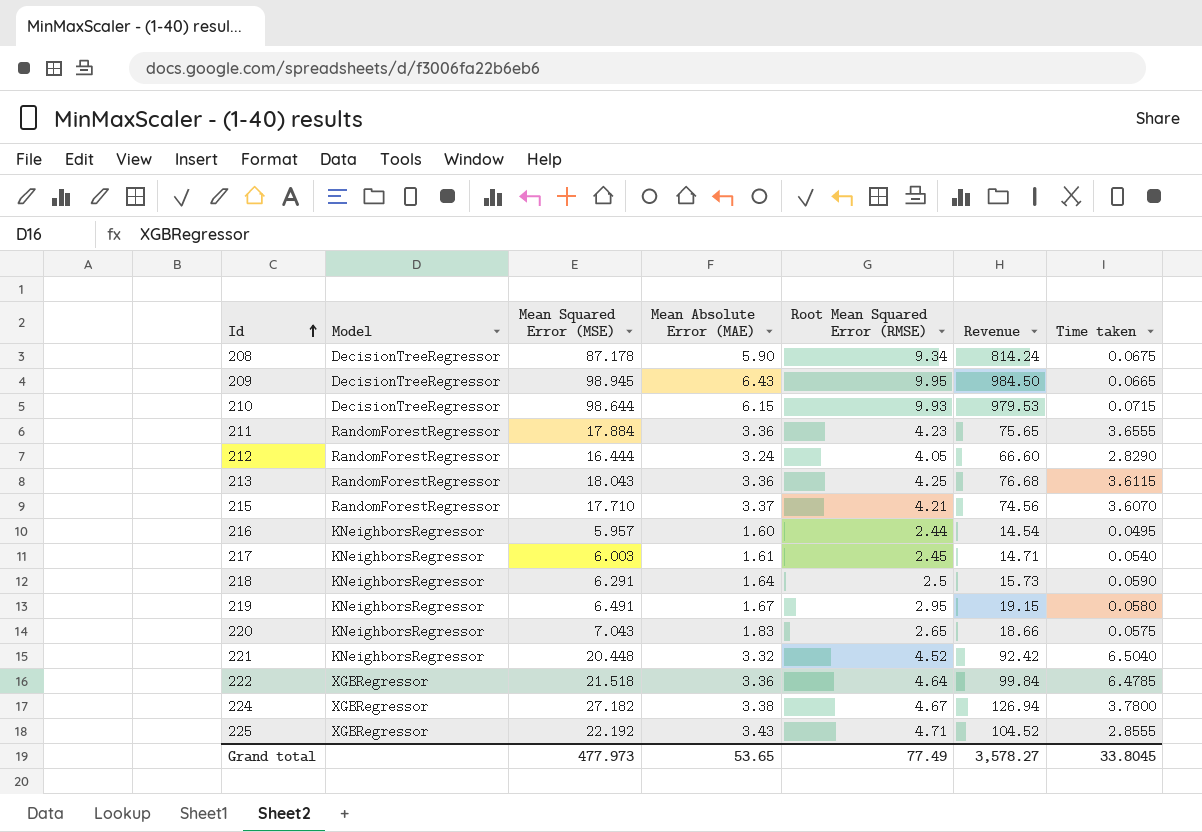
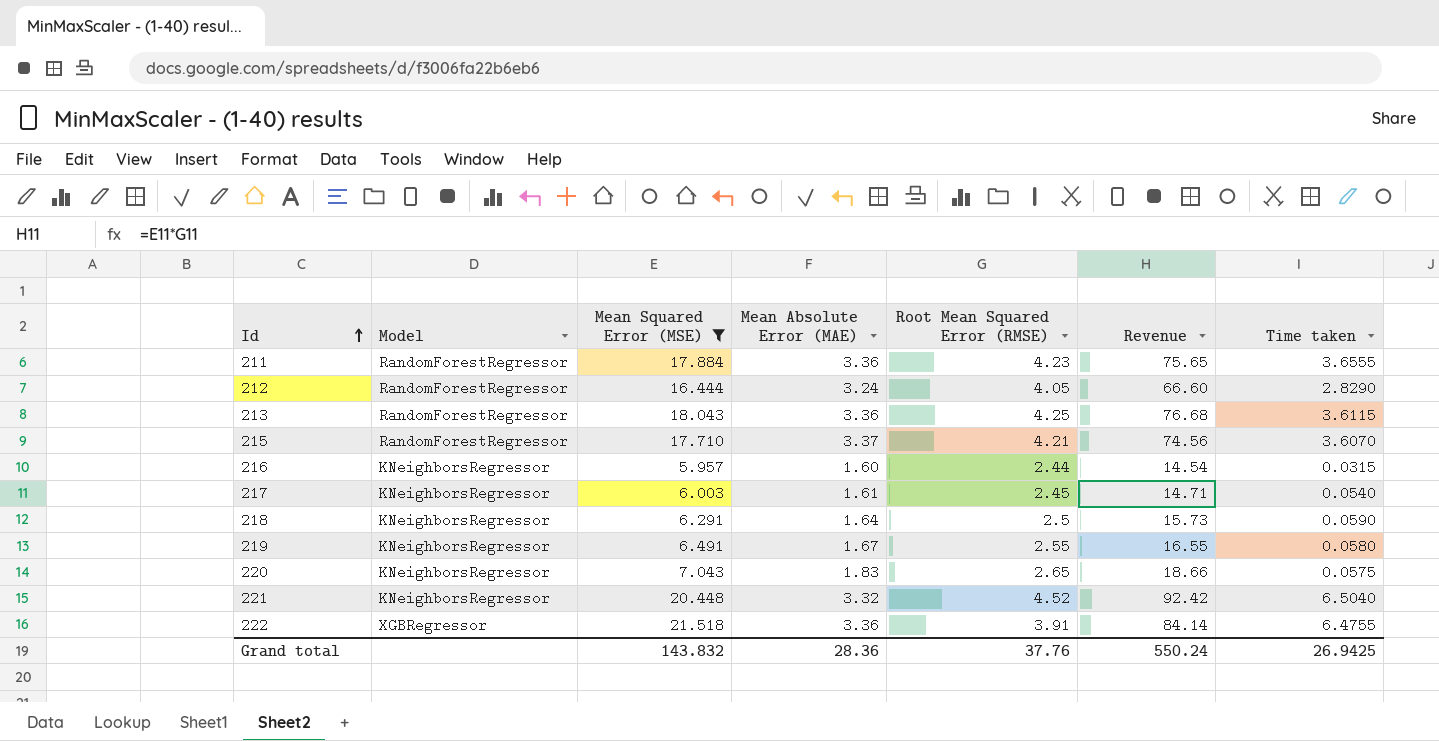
filter: none -> Mean Squared Error (MSE) <= 21.518
216 | Time taken: 0.0495 -> 0.0315
219 | Root Mean Squared Error (RMSE): 2.95 -> 2.55
219 | Revenue: 19.15 -> 16.55
222 | Root Mean Squared Error (RMSE): 4.64 -> 3.91
222 | Revenue: 99.84 -> 84.14
222 | Time taken: 6.4785 -> 6.4755
Grand total | Mean Squared Error (MSE): 477.973 -> 143.832
Grand total | Mean Absolute Error (MAE): 53.65 -> 28.36
Grand total | Root Mean Squared Error (RMSE): 77.49 -> 37.76
Grand total | Revenue: 3,578.27 -> 550.24
Grand total | Time taken: 33.8045 -> 26.9425

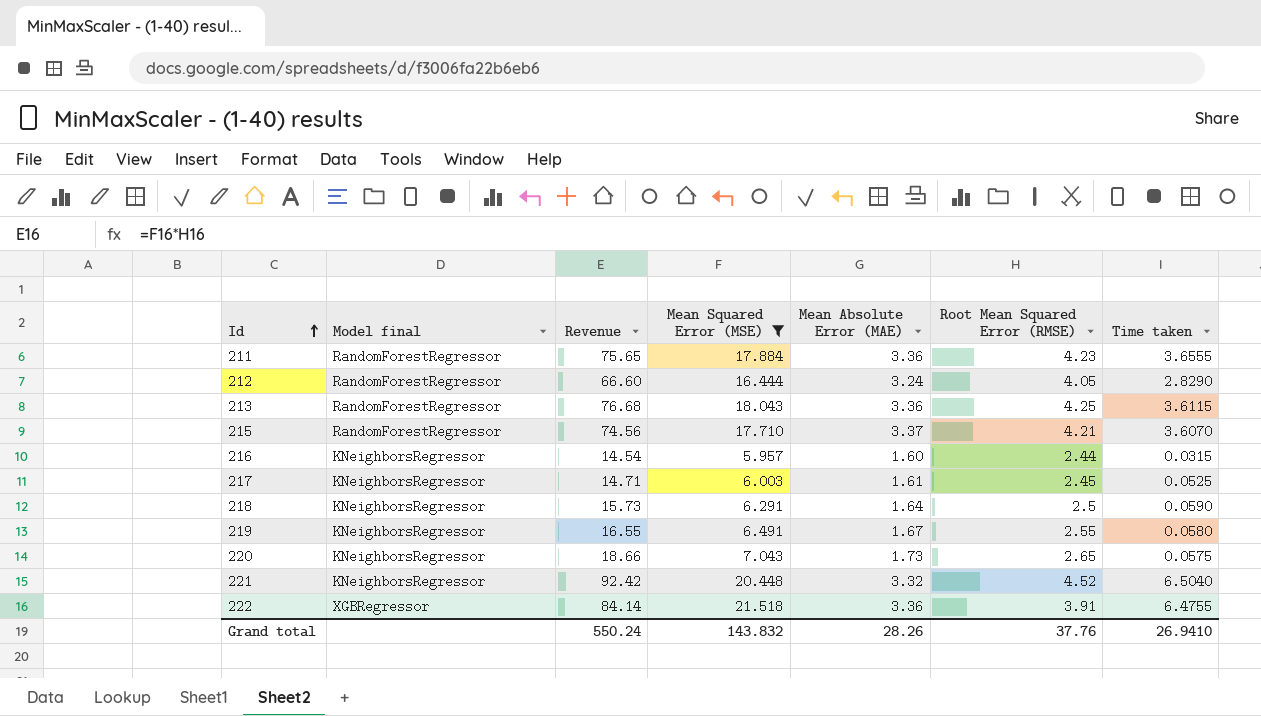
column name: Model -> Model final
column Revenue | position: 6 -> 3
217 | Time taken: 0.0540 -> 0.0525
220 | Mean Absolute Error (MAE): 1.83 -> 1.73
Grand total | Mean Absolute Error (MAE): 28.36 -> 28.26
Grand total | Time taken: 26.9425 -> 26.9410

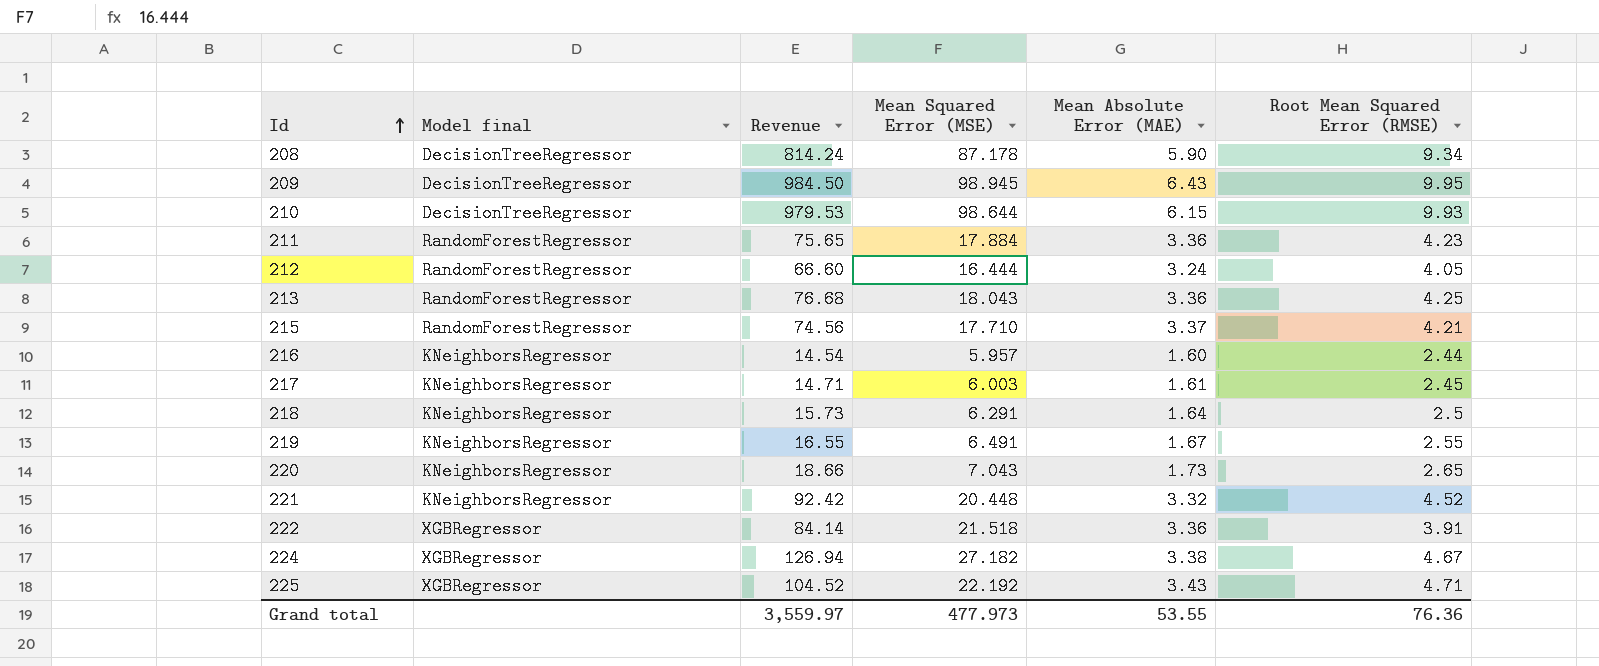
filter: Mean Squared Error (MSE) <= 21.518 -> none
column Time taken | position: 7 -> none
Grand total | Revenue: 550.24 -> 3,559.97
Grand total | Mean Squared Error (MSE): 143.832 -> 477.973
Grand total | Mean Absolute Error (MAE): 28.26 -> 53.55
Grand total | Root Mean Squared Error (RMSE): 37.76 -> 76.36

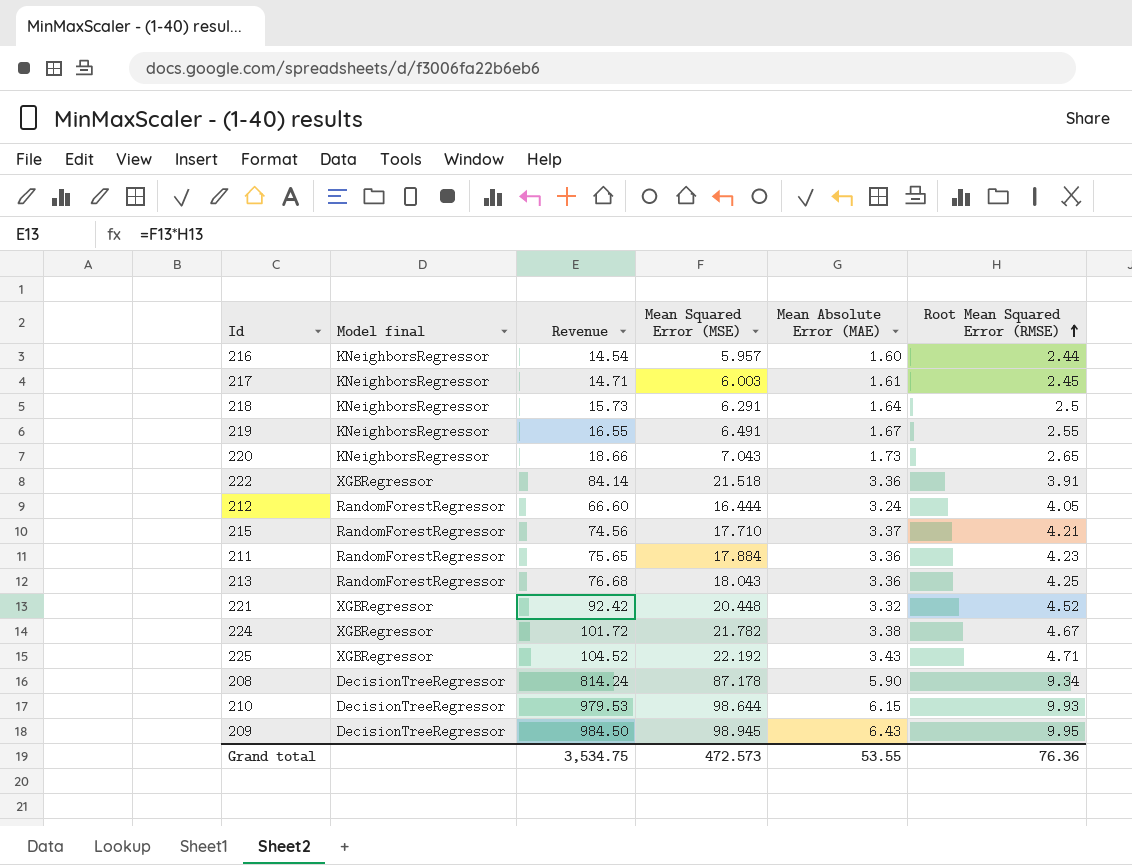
row order: Id ascending -> Root Mean Squared Error (RMSE) ascending
221 | Model final: KNeighborsRegressor -> XGBRegressor
224 | Revenue: 126.94 -> 101.72
224 | Mean Squared Error (MSE): 27.182 -> 21.782
Grand total | Revenue: 3,559.97 -> 3,534.75
Grand total | Mean Squared Error (MSE): 477.973 -> 472.573

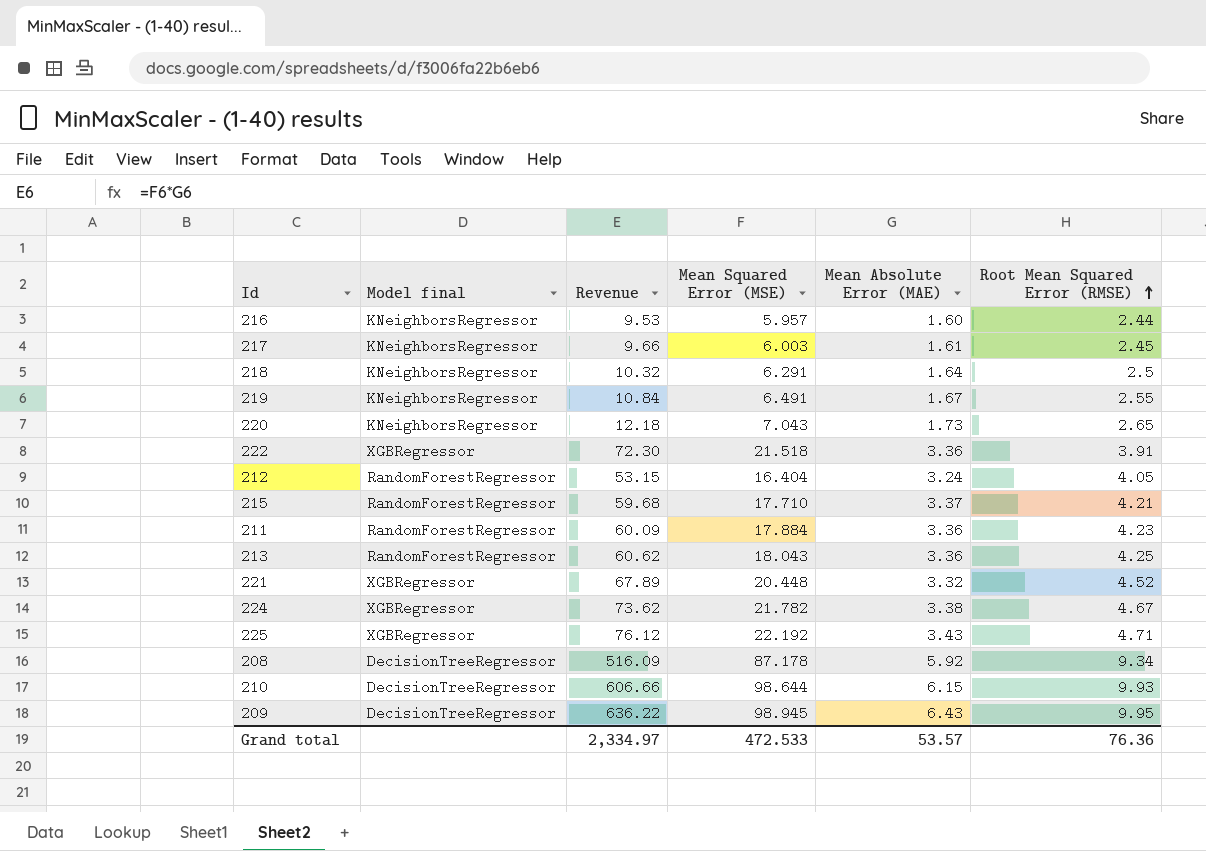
column Revenue | formula: [Mean Squared Error (MSE)] * [Root Mean Squared Error (RMSE)] -> [Mean Squared Error (MSE)] * [Mean Absolute Error (MAE)]
212 | Mean Squared Error (MSE): 16.444 -> 16.404
208 | Mean Absolute Error (MAE): 5.90 -> 5.92
Grand total | Revenue: 3,534.75 -> 2,334.97
Grand total | Mean Squared Error (MSE): 472.573 -> 472.533
Grand total | Mean Absolute Error (MAE): 53.55 -> 53.57

